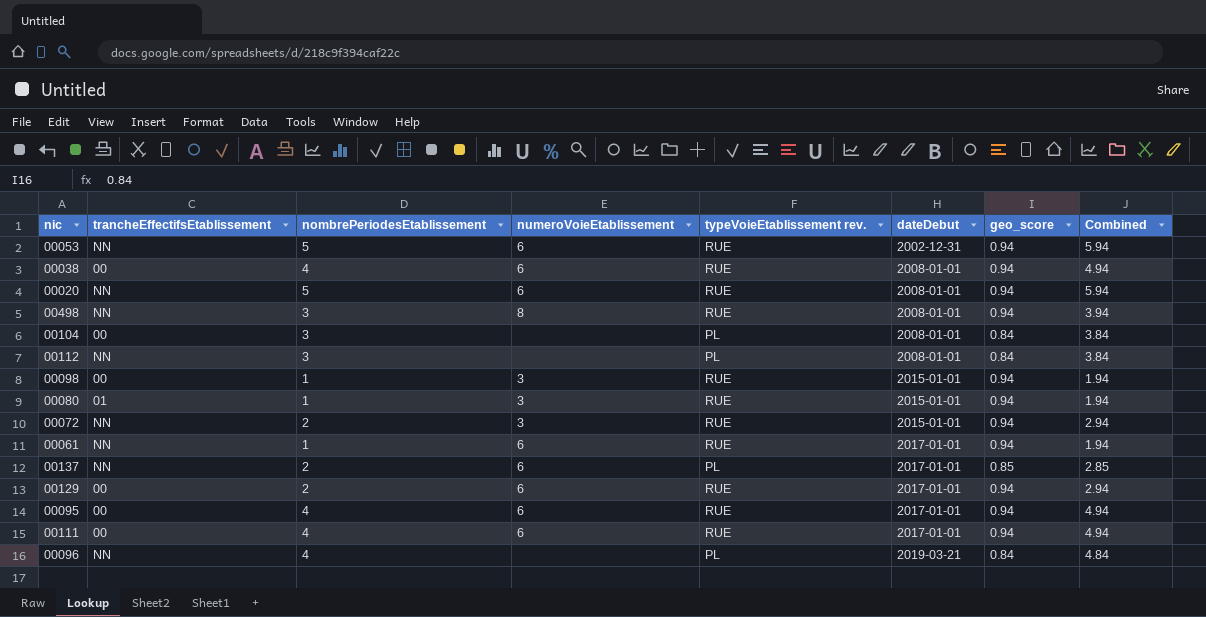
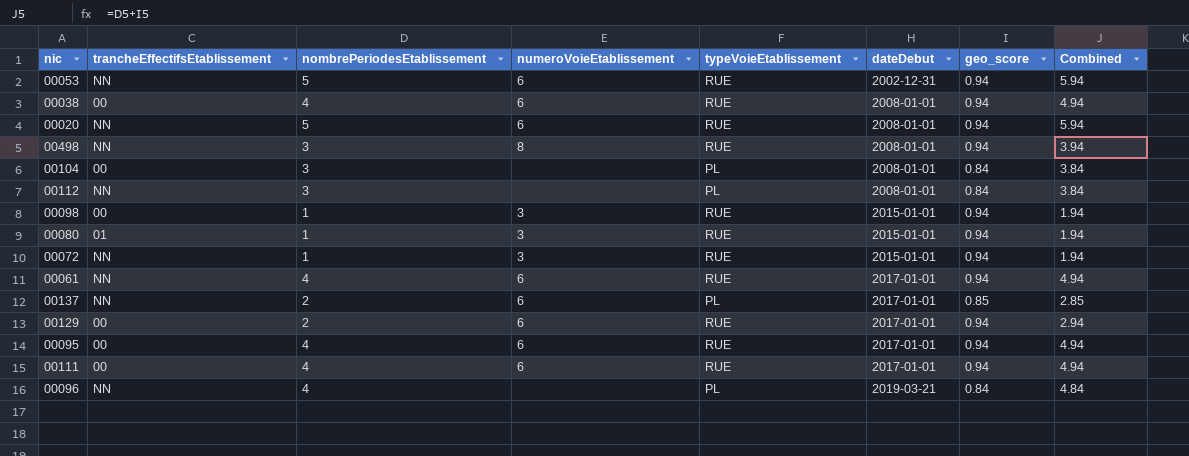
column name: typeVoieEtablissement rev. -> typeVoieEtablissement
00072 | nombrePeriodesEtablissement: 2 -> 1
00072 | Combined: 2.94 -> 1.94
00061 | nombrePeriodesEtablissement: 1 -> 4
00061 | Combined: 1.94 -> 4.94

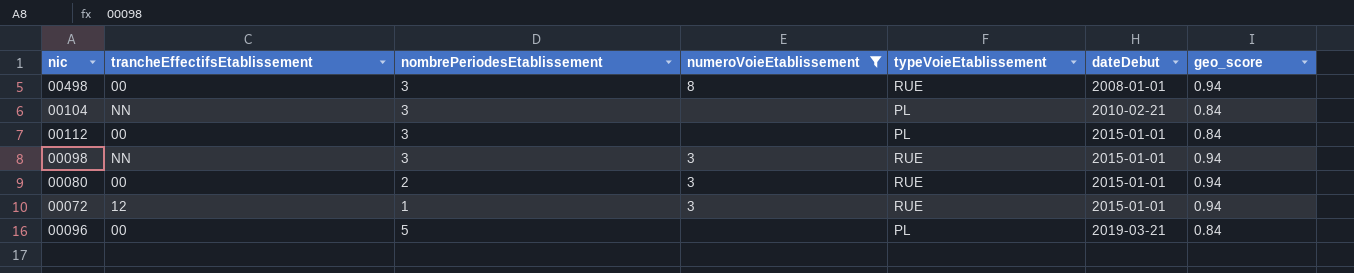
filter: none -> numeroVoieEtablissement != 6
column Combined | formula: [nombrePeriodesEtablissement] + [geo_score] -> none
00498 | trancheEffectifsEtablissement: NN -> 00
00104 | trancheEffectifsEtablissement: 00 -> NN
00104 | dateDebut: 2008-01-01 -> 2010-02-21
00112 | trancheEffectifsEtablissement: NN -> 00
00112 | dateDebut: 2008-01-01 -> 2015-01-01
00098 | trancheEffectifsEtablissement: 00 -> NN
00098 | nombrePeriodesEtablissement: 1 -> 3
00080 | trancheEffectifsEtablissement: 01 -> 00
00080 | nombrePeriodesEtablissement: 1 -> 2
00072 | trancheEffectifsEtablissement: NN -> 12
00096 | trancheEffectifsEtablissement: NN -> 00
00096 | nombrePeriodesEtablissement: 4 -> 5

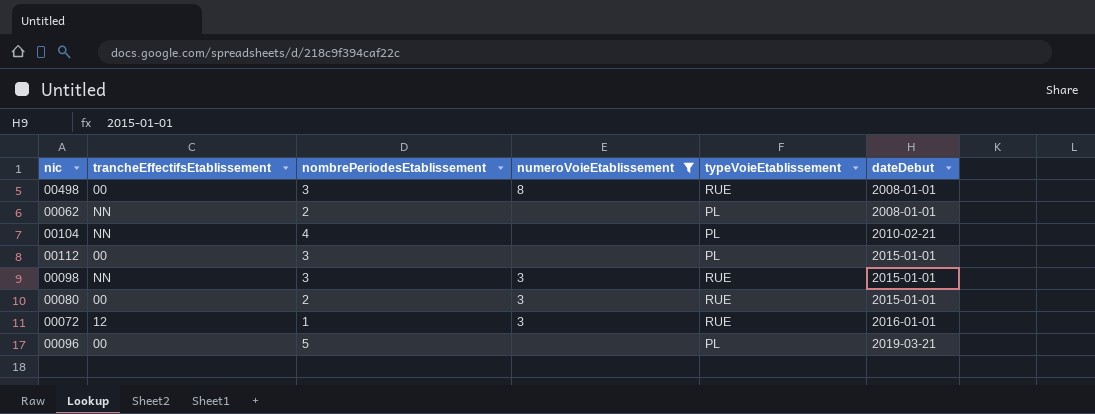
column geo_score | position: 7 -> none
row 00062: none -> NN | 2 | none | PL | 2008-01-01
00104 | nombrePeriodesEtablissement: 3 -> 4
00072 | dateDebut: 2015-01-01 -> 2016-01-01

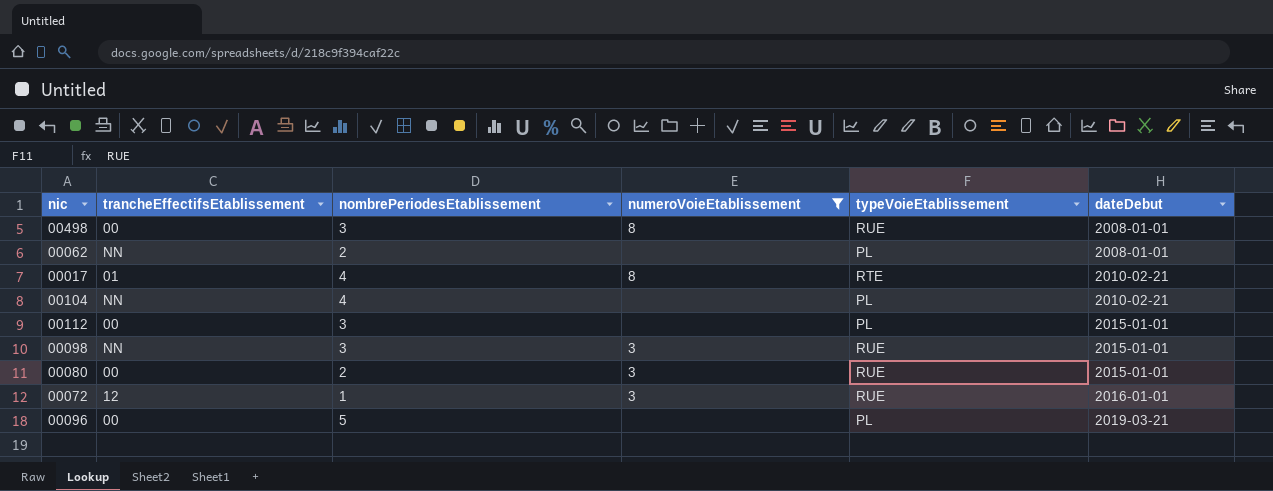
row 00017: none -> 01 | 4 | 8 | RTE | 2010-02-21

